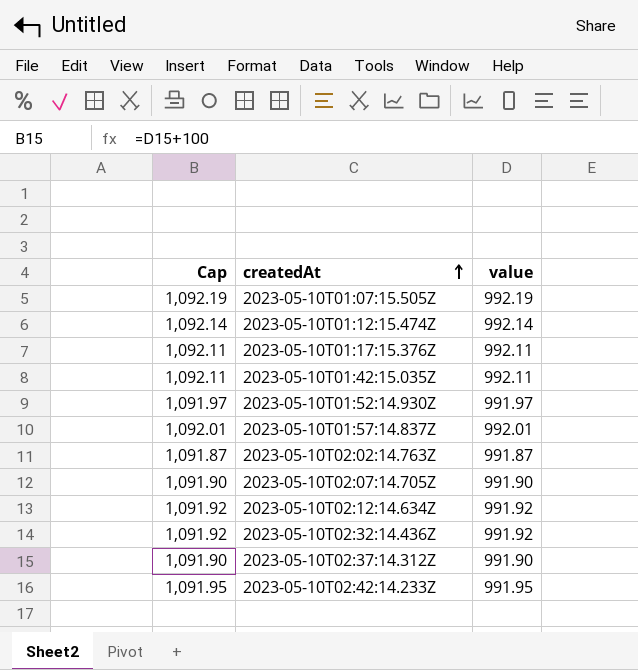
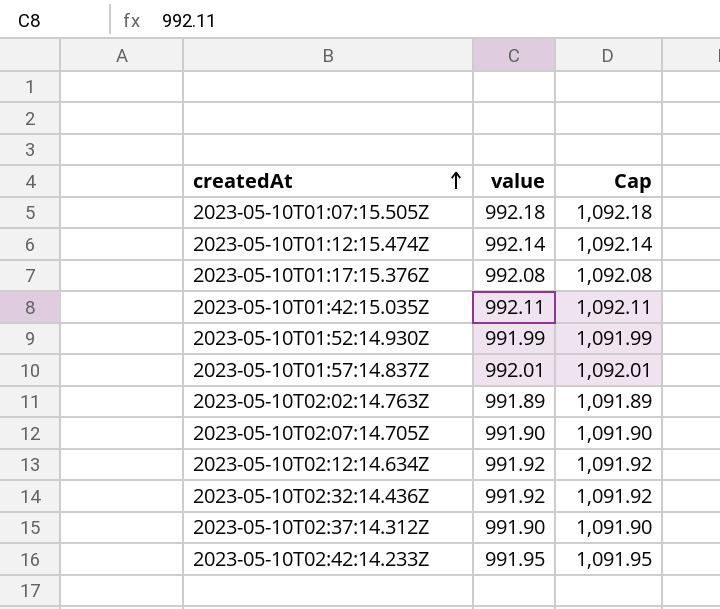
column Cap | position: 1 -> 3
2023-05-10T01:07:15.505Z | value: 992.19 -> 992.18
2023-05-10T01:07:15.505Z | Cap: 1,092.19 -> 1,092.18
2023-05-10T01:17:15.376Z | value: 992.11 -> 992.08
2023-05-10T01:17:15.376Z | Cap: 1,092.11 -> 1,092.08
2023-05-10T01:52:14.930Z | value: 991.97 -> 991.99
2023-05-10T01:52:14.930Z | Cap: 1,091.97 -> 1,091.99
2023-05-10T02:02:14.763Z | value: 991.87 -> 991.89
2023-05-10T02:02:14.763Z | Cap: 1,091.87 -> 1,091.89

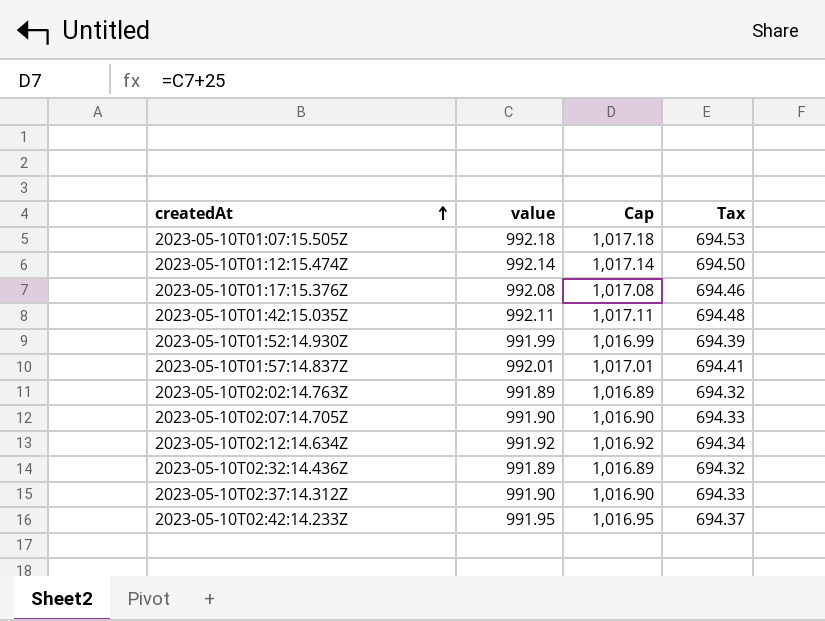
column Cap | formula: [value] + 100 -> [value] + 25
column Tax | formula: none -> [value] * 0.7
2023-05-10T02:32:14.436Z | value: 991.92 -> 991.89

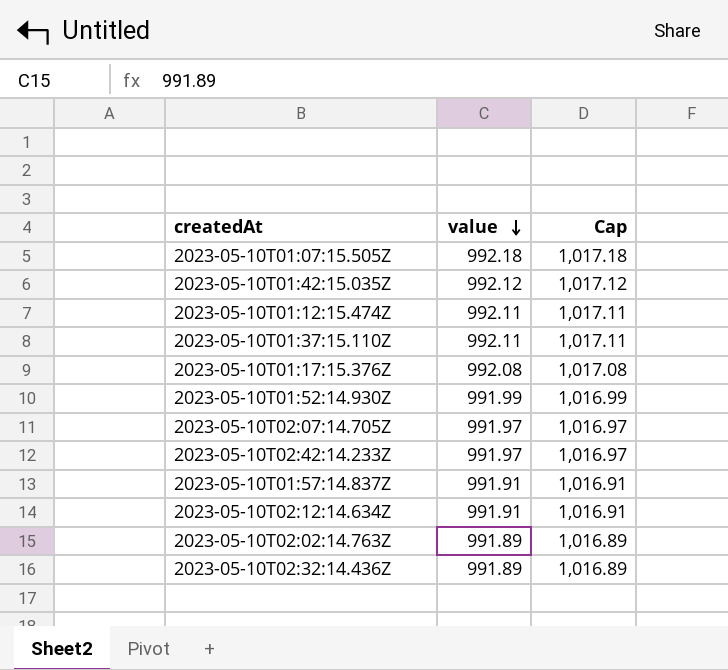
row order: createdAt ascending -> value descending
column Tax | formula: [value] * 0.7 -> none
row 2023-05-10T02:37:14.312Z: 991.90 | 1,016.90 | 694.33 -> none
2023-05-10T01:42:15.035Z | value: 992.11 -> 992.12
2023-05-10T01:42:15.035Z | Cap: 1,017.11 -> 1,017.12
2023-05-10T01:12:15.474Z | value: 992.14 -> 992.11
2023-05-10T01:12:15.474Z | Cap: 1,017.14 -> 1,017.11
row 2023-05-10T01:37:15.110Z: none -> 992.11 | 1,017.11
2023-05-10T02:07:14.705Z | value: 991.90 -> 991.97
2023-05-10T02:07:14.705Z | Cap: 1,016.90 -> 1,016.97
2023-05-10T02:42:14.233Z | value: 991.95 -> 991.97
2023-05-10T02:42:14.233Z | Cap: 1,016.95 -> 1,016.97
2023-05-10T01:57:14.837Z | value: 992.01 -> 991.91
2023-05-10T01:57:14.837Z | Cap: 1,017.01 -> 1,016.91
2023-05-10T02:12:14.634Z | value: 991.92 -> 991.91
2023-05-10T02:12:14.634Z | Cap: 1,016.92 -> 1,016.91

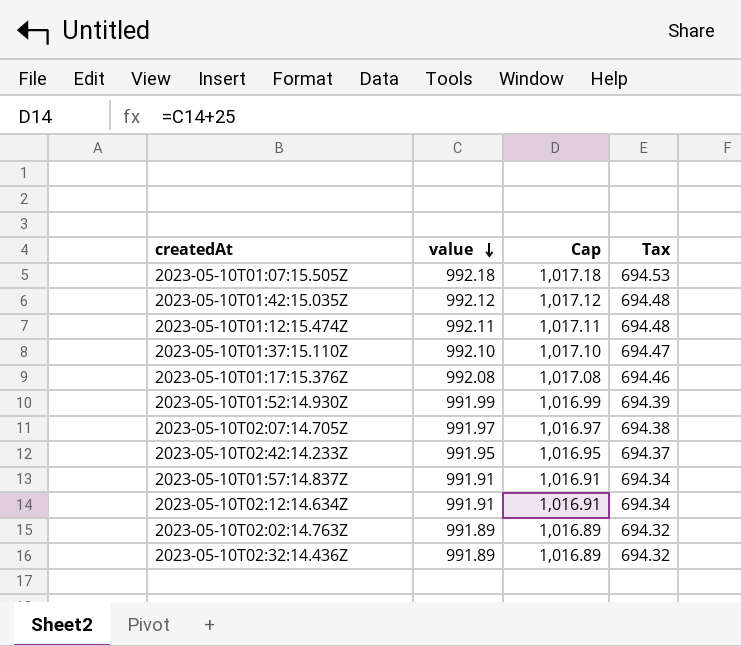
column Tax | formula: none -> [value] * 0.7
2023-05-10T01:37:15.110Z | value: 992.11 -> 992.10
2023-05-10T01:37:15.110Z | Cap: 1,017.11 -> 1,017.10
2023-05-10T02:42:14.233Z | value: 991.97 -> 991.95
2023-05-10T02:42:14.233Z | Cap: 1,016.97 -> 1,016.95

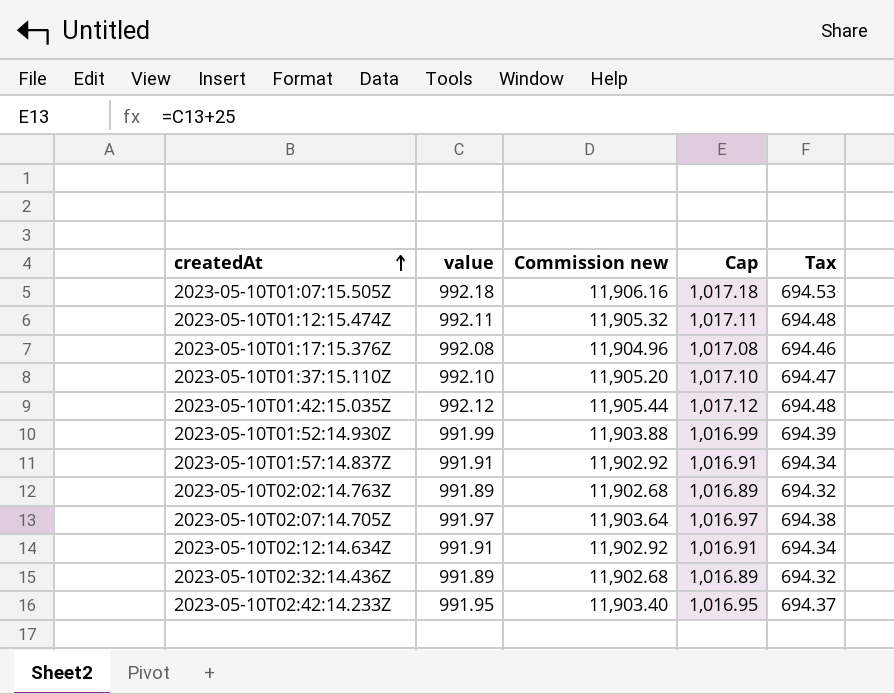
row order: value descending -> createdAt ascending
column Commission new | formula: none -> [value] * 12

